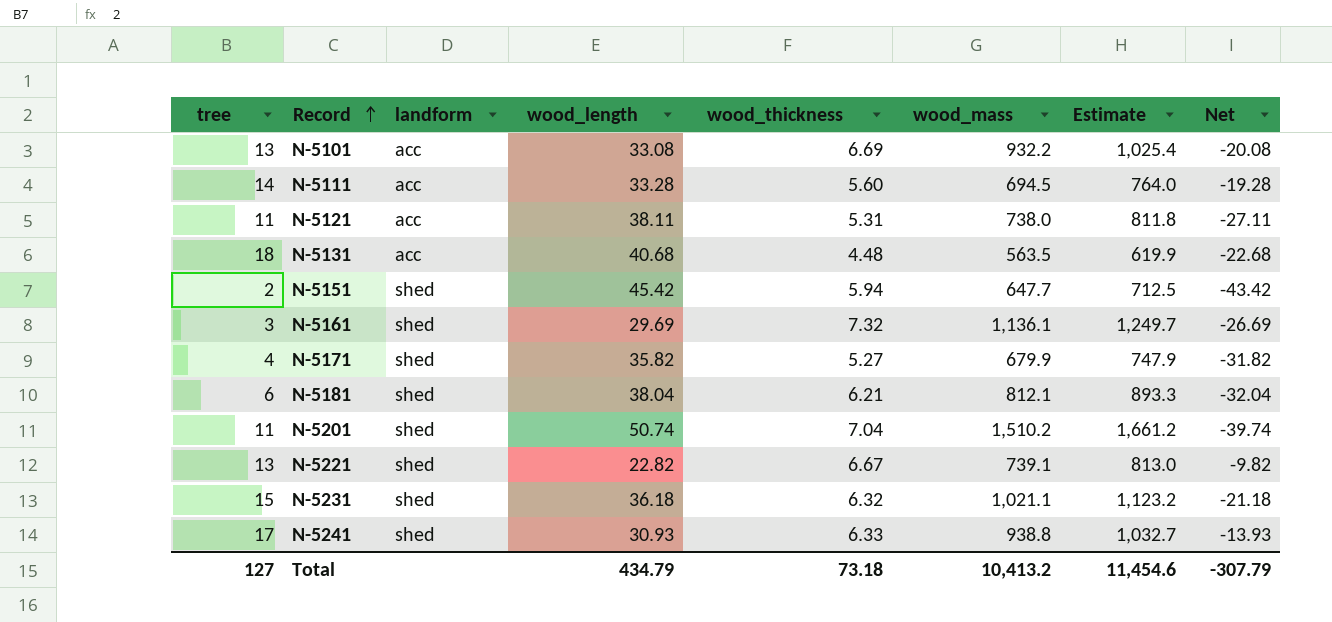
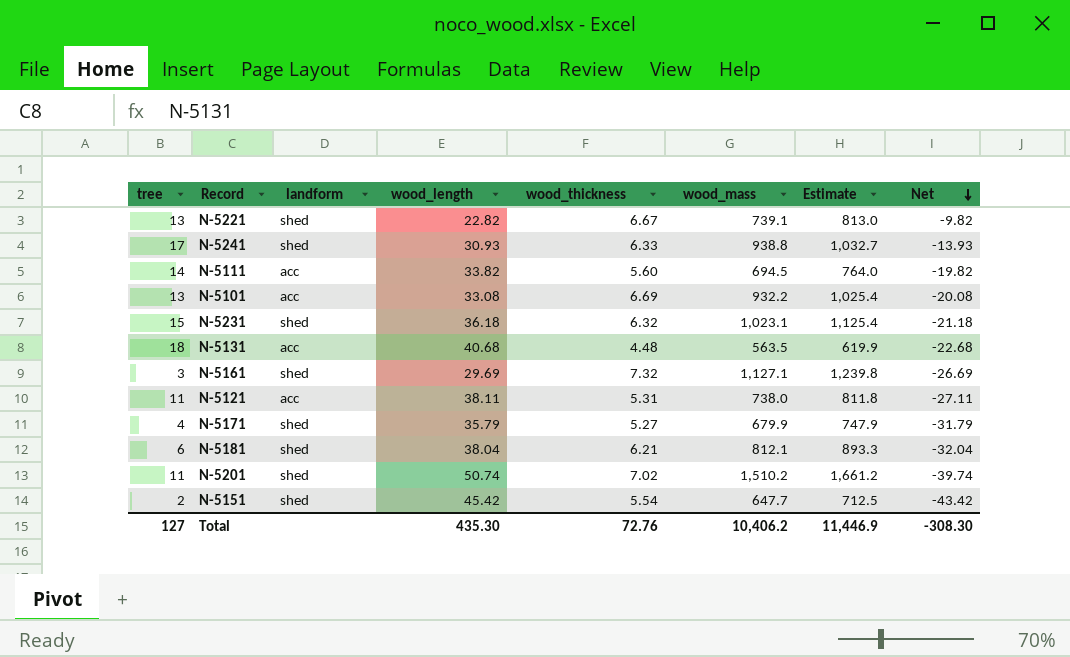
row order: Record ascending -> Net descending
N-5111 | wood_length: 33.28 -> 33.82
N-5111 | Net: -19.28 -> -19.82
N-5231 | wood_mass: 1,021.1 -> 1,023.1
N-5231 | Estimate: 1,123.2 -> 1,125.4
N-5161 | wood_mass: 1,136.1 -> 1,127.1
N-5161 | Estimate: 1,249.7 -> 1,239.8
N-5171 | wood_length: 35.82 -> 35.79
N-5171 | Net: -31.82 -> -31.79
N-5201 | wood_thickness: 7.04 -> 7.02
N-5151 | wood_thickness: 5.94 -> 5.54
Total | wood_length: 434.79 -> 435.30
Total | wood_thickness: 73.18 -> 72.76
Total | wood_mass: 10,413.2 -> 10,406.2
Total | Estimate: 11,454.6 -> 11,446.9
Total | Net: -307.79 -> -308.30

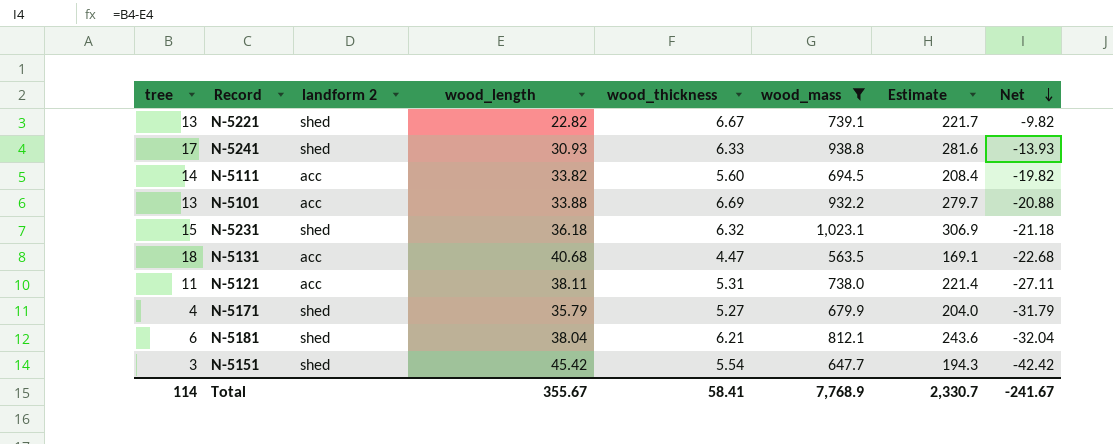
filter: none -> wood_mass <= 1,023.1
column name: landform -> landform 2
column Estimate | formula: [wood_mass] * 1.1 -> [wood_mass] * 0.3
N-5101 | wood_length: 33.08 -> 33.88
N-5101 | Net: -20.08 -> -20.88
N-5131 | wood_thickness: 4.48 -> 4.47
N-5151 | tree: 2 -> 3
N-5151 | Net: -43.42 -> -42.42
Total | tree: 127 -> 114
Total | wood_length: 435.30 -> 355.67
Total | wood_thickness: 72.76 -> 58.41
Total | wood_mass: 10,406.2 -> 7,768.9
Total | Estimate: 11,446.9 -> 2,330.7
Total | Net: -308.30 -> -241.67

